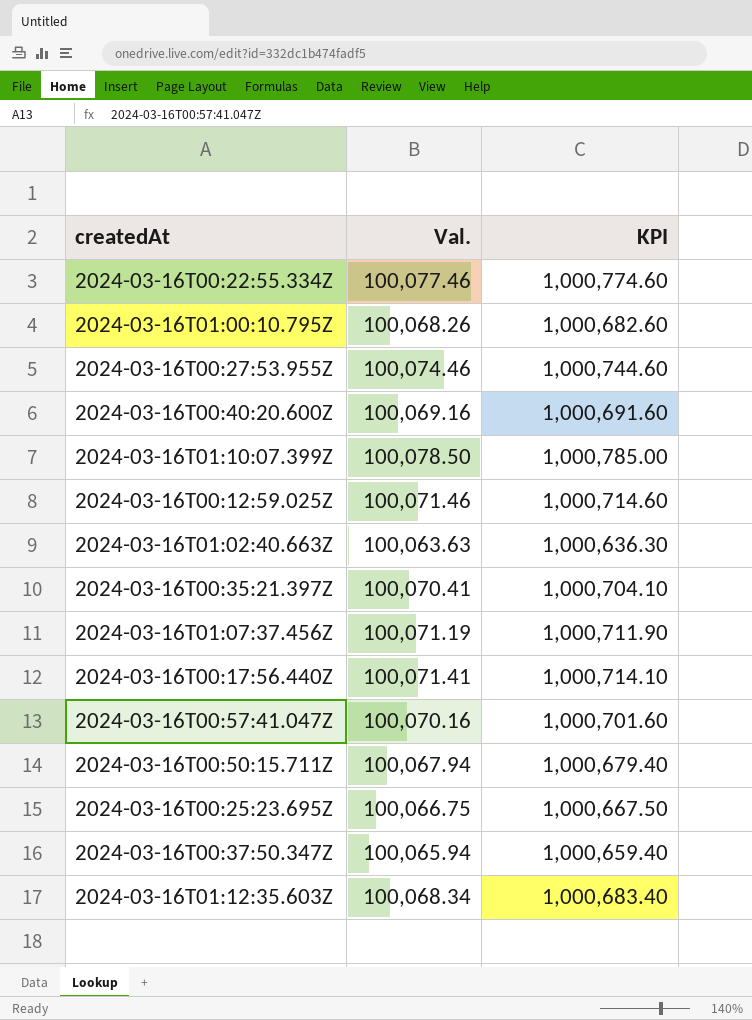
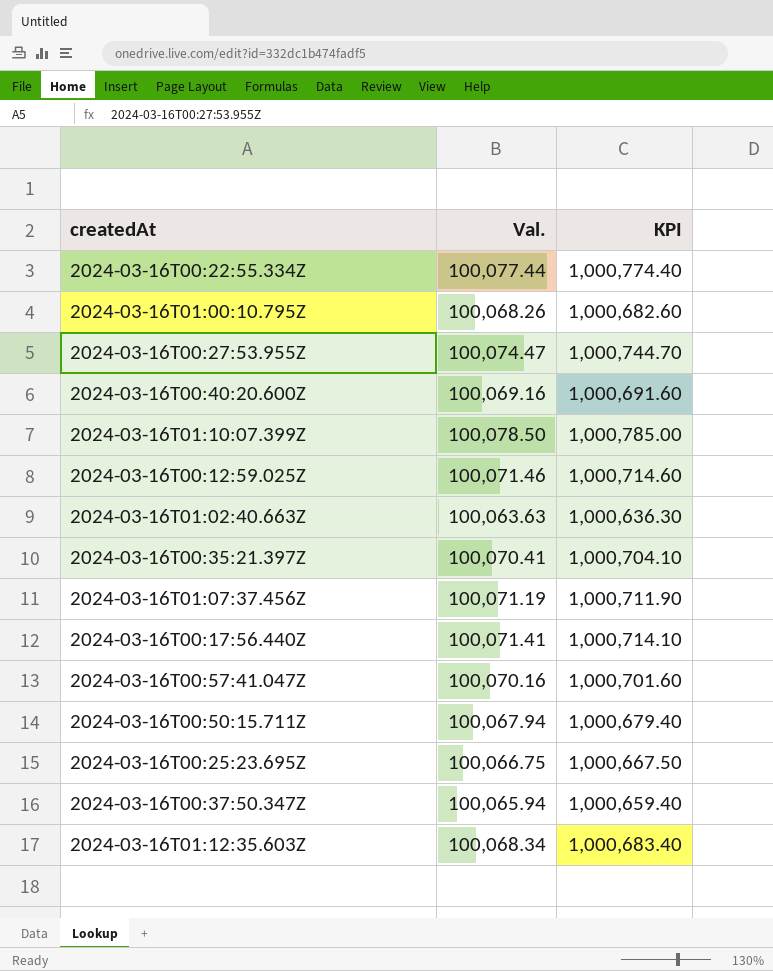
2024-03-16T00:22:55.334Z | Val.: 100,077.46 -> 100,077.44
2024-03-16T00:22:55.334Z | KPI: 1,000,774.60 -> 1,000,774.40
2024-03-16T00:27:53.955Z | Val.: 100,074.46 -> 100,074.47
2024-03-16T00:27:53.955Z | KPI: 1,000,744.60 -> 1,000,744.70

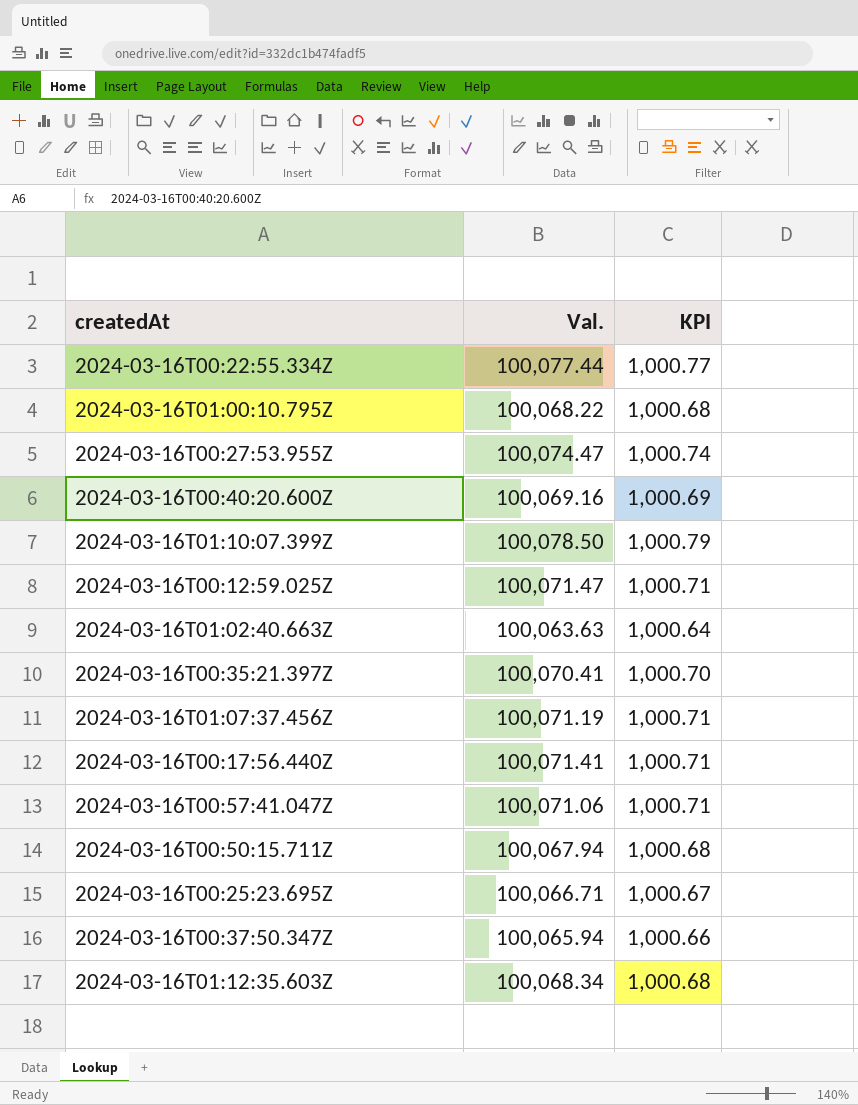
column KPI | formula: [Val.] * 10 -> [Val.] * 0.01
2024-03-16T01:00:10.795Z | Val.: 100,068.26 -> 100,068.22
2024-03-16T00:12:59.025Z | Val.: 100,071.46 -> 100,071.47
2024-03-16T00:57:41.047Z | Val.: 100,070.16 -> 100,071.06
2024-03-16T00:25:23.695Z | Val.: 100,066.75 -> 100,066.71

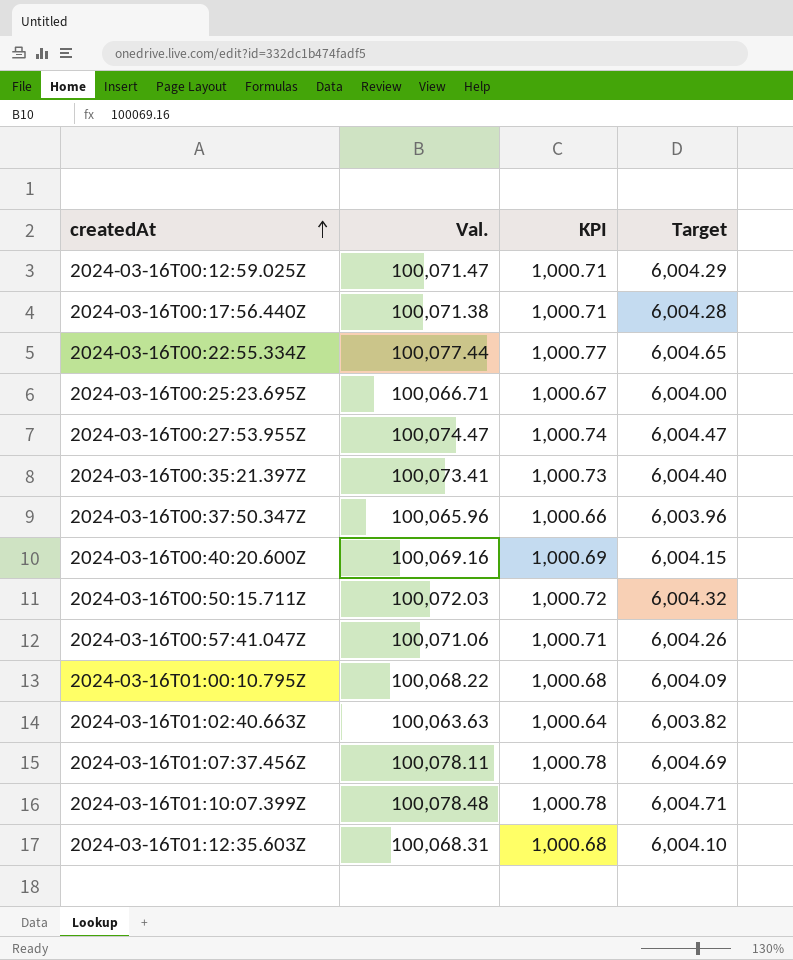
row order: none -> createdAt ascending
column Target | formula: none -> [Val.] * 0.06
2024-03-16T00:17:56.440Z | Val.: 100,071.41 -> 100,071.38
2024-03-16T00:35:21.397Z | Val.: 100,070.41 -> 100,073.41
2024-03-16T00:35:21.397Z | KPI: 1,000.70 -> 1,000.73
2024-03-16T00:37:50.347Z | Val.: 100,065.94 -> 100,065.96
2024-03-16T00:50:15.711Z | Val.: 100,067.94 -> 100,072.03
2024-03-16T00:50:15.711Z | KPI: 1,000.68 -> 1,000.72
2024-03-16T01:07:37.456Z | Val.: 100,071.19 -> 100,078.11
2024-03-16T01:07:37.456Z | KPI: 1,000.71 -> 1,000.78
2024-03-16T01:10:07.399Z | Val.: 100,078.50 -> 100,078.48
2024-03-16T01:10:07.399Z | KPI: 1,000.79 -> 1,000.78
2024-03-16T01:12:35.603Z | Val.: 100,068.34 -> 100,068.31

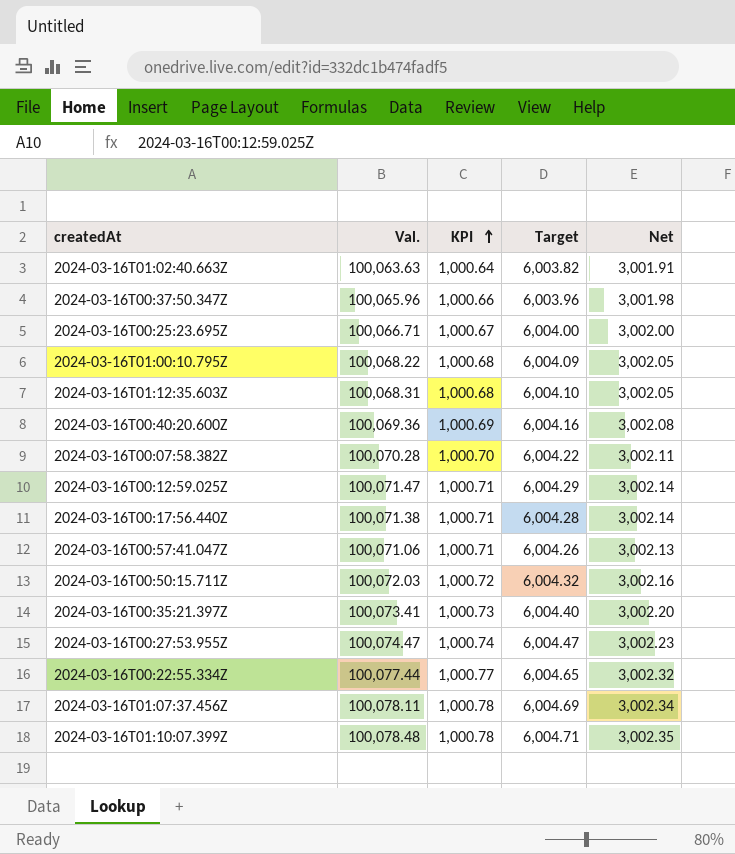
row order: createdAt ascending -> KPI ascending
column Net | formula: none -> [Val.] * 0.03
2024-03-16T00:40:20.600Z | Val.: 100,069.16 -> 100,069.36
2024-03-16T00:40:20.600Z | Target: 6,004.15 -> 6,004.16
row 2024-03-16T00:07:58.382Z: none -> 100,070.28 | 1,000.70 | 6,004.22 | 3,002.11

